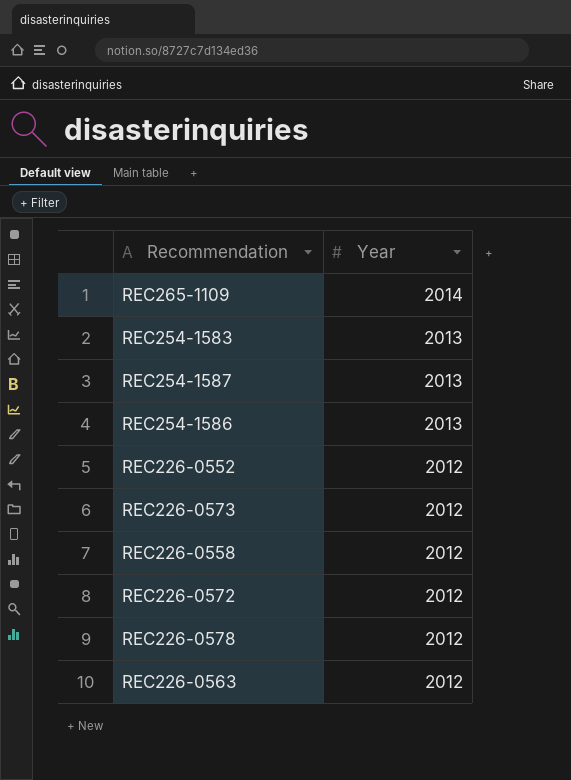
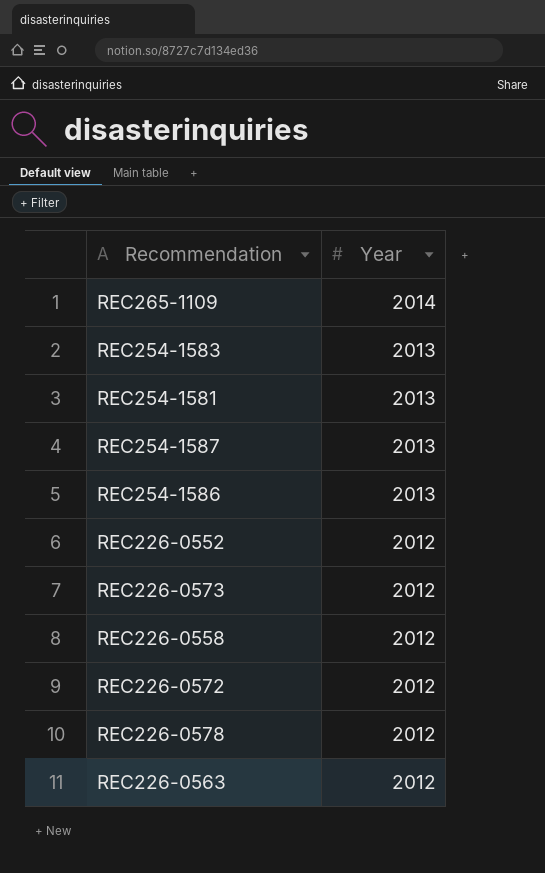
row REC254-1581: none -> 2013

